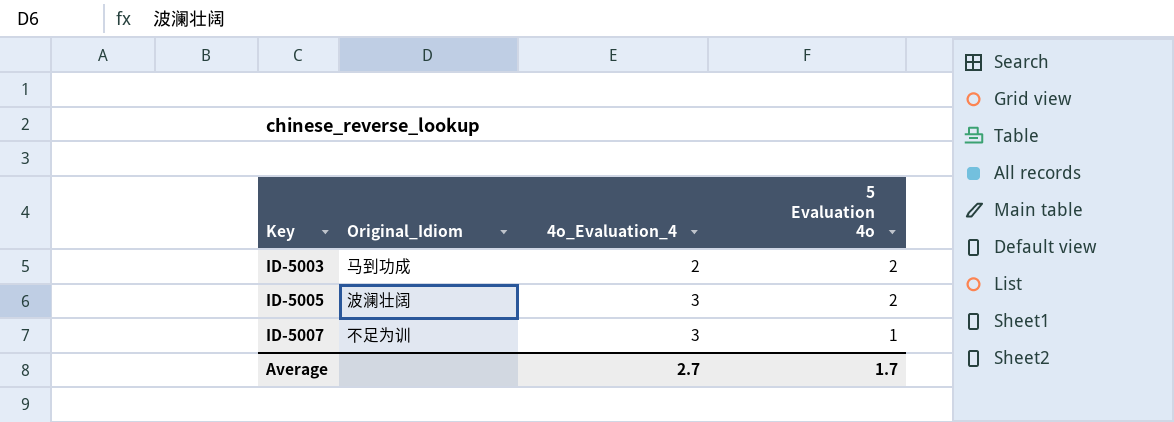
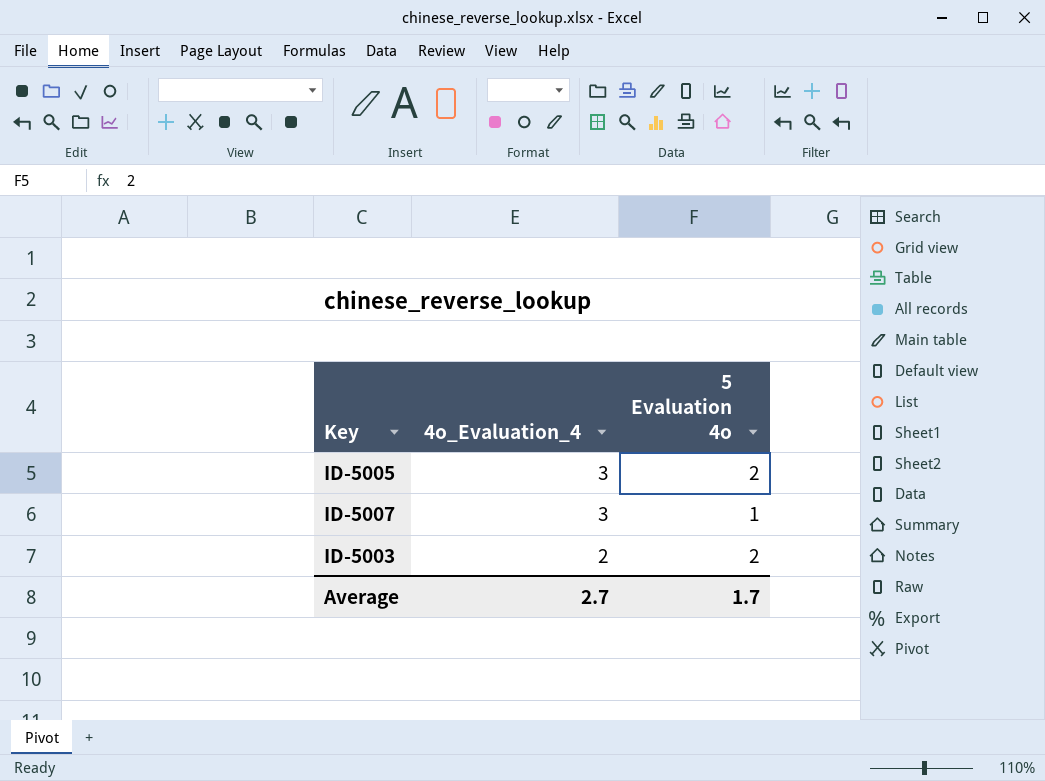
row order: Key ascending -> 4o_Evaluation_4 descending
column Original_Idiom | position: 2 -> none

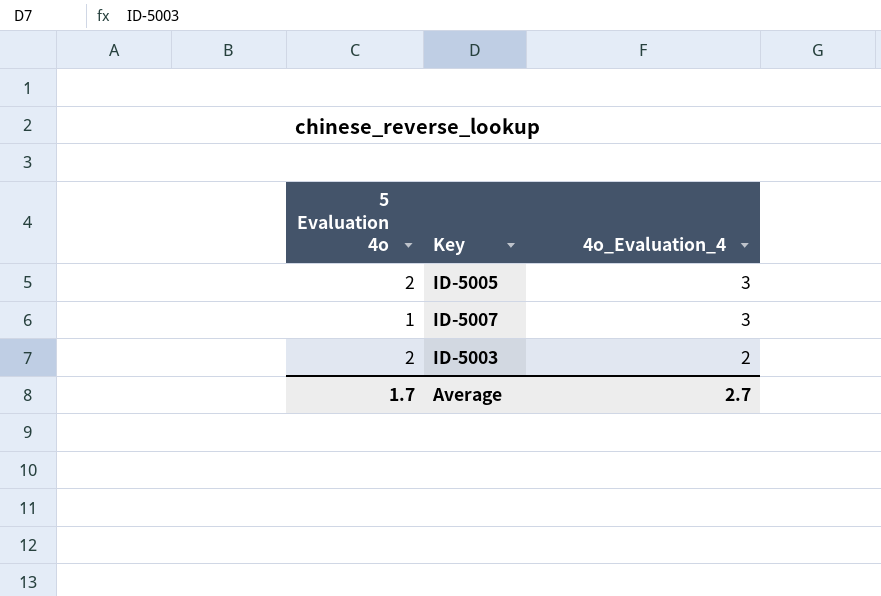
column 5 Evaluation 4o | position: 3 -> 1

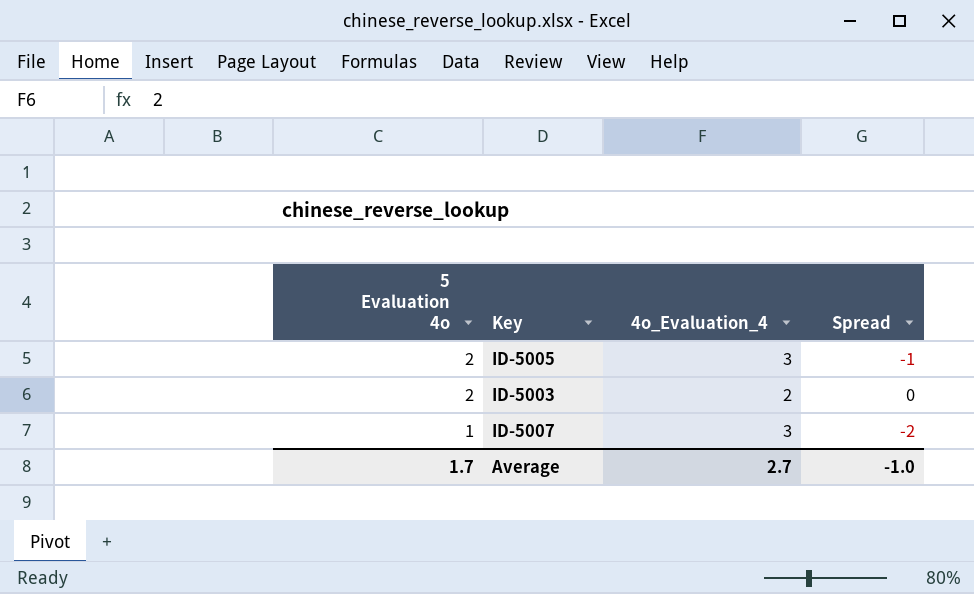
row order: 4o_Evaluation_4 descending -> 5 Evaluation 4o descending
column Spread | formula: none -> [5 Evaluation 4o] - [4o_Evaluation_4]

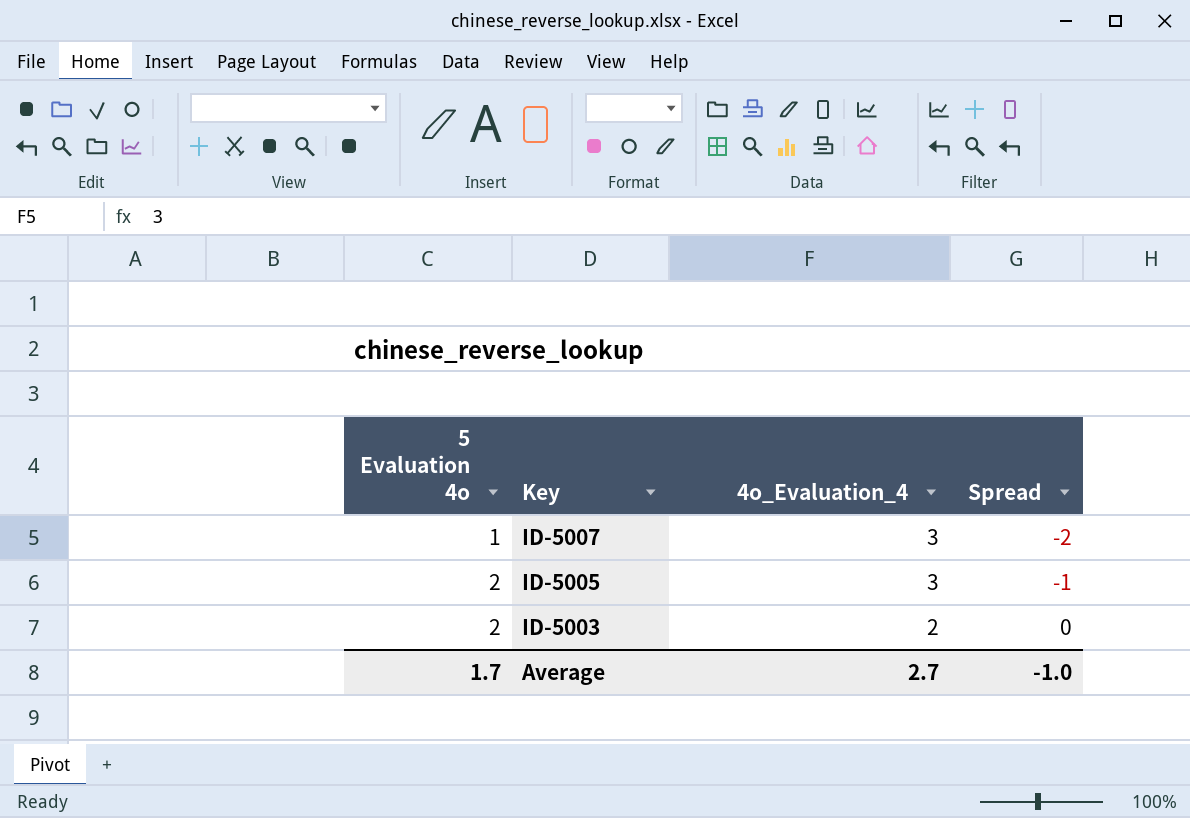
row order: 5 Evaluation 4o descending -> 5 Evaluation 4o ascending

